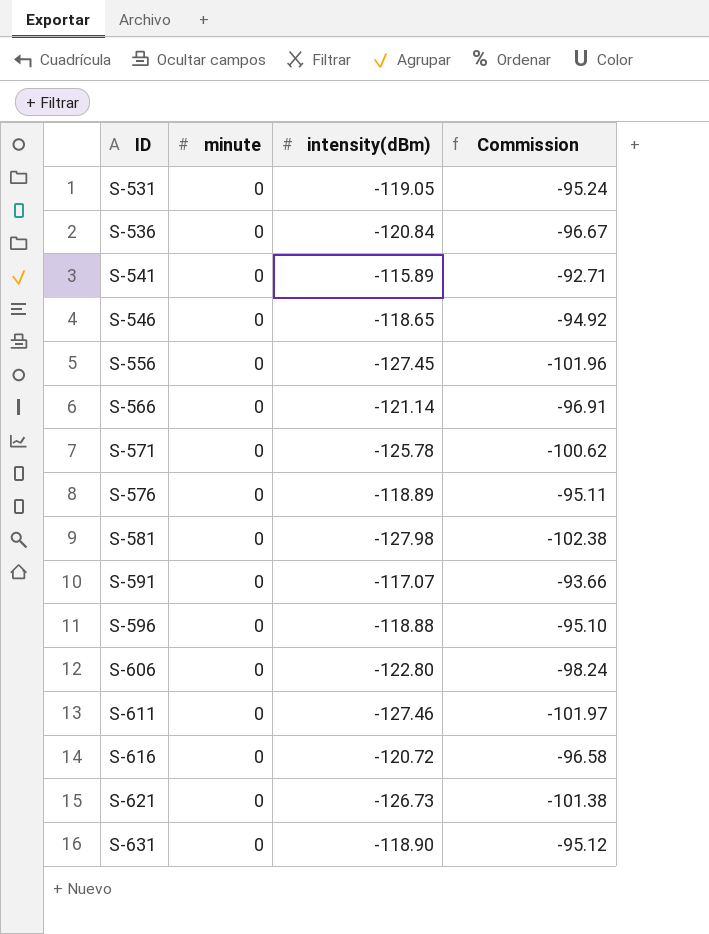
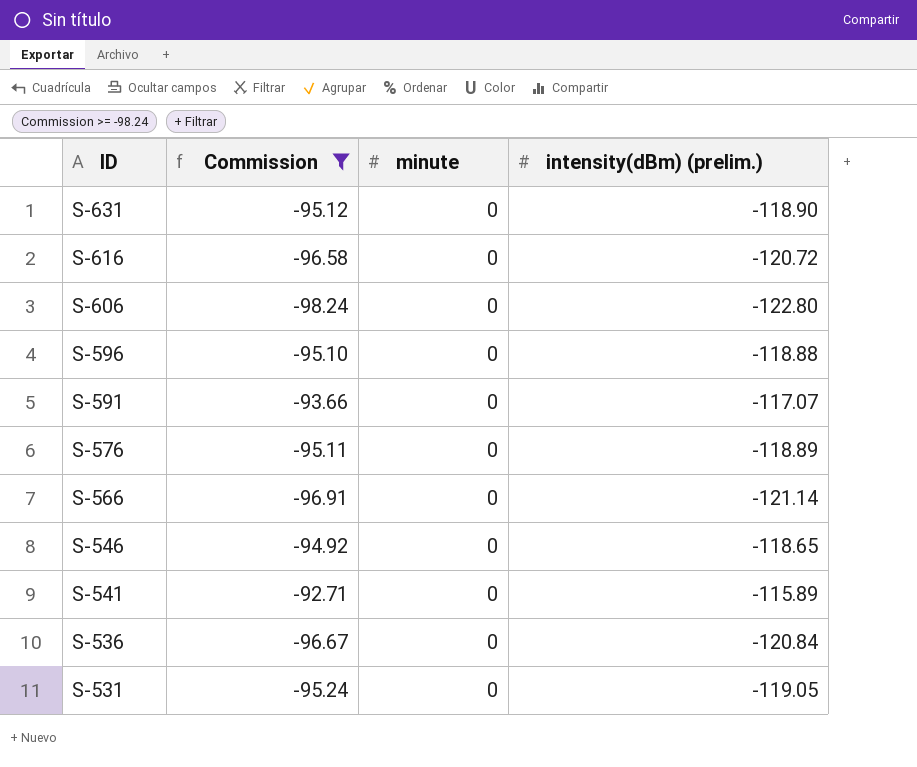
filter: none -> Commission >= -98.24
row order: ID ascending -> ID descending
column Commission | position: 4 -> 2
column name: intensity(dBm) -> intensity(dBm) (prelim.)

